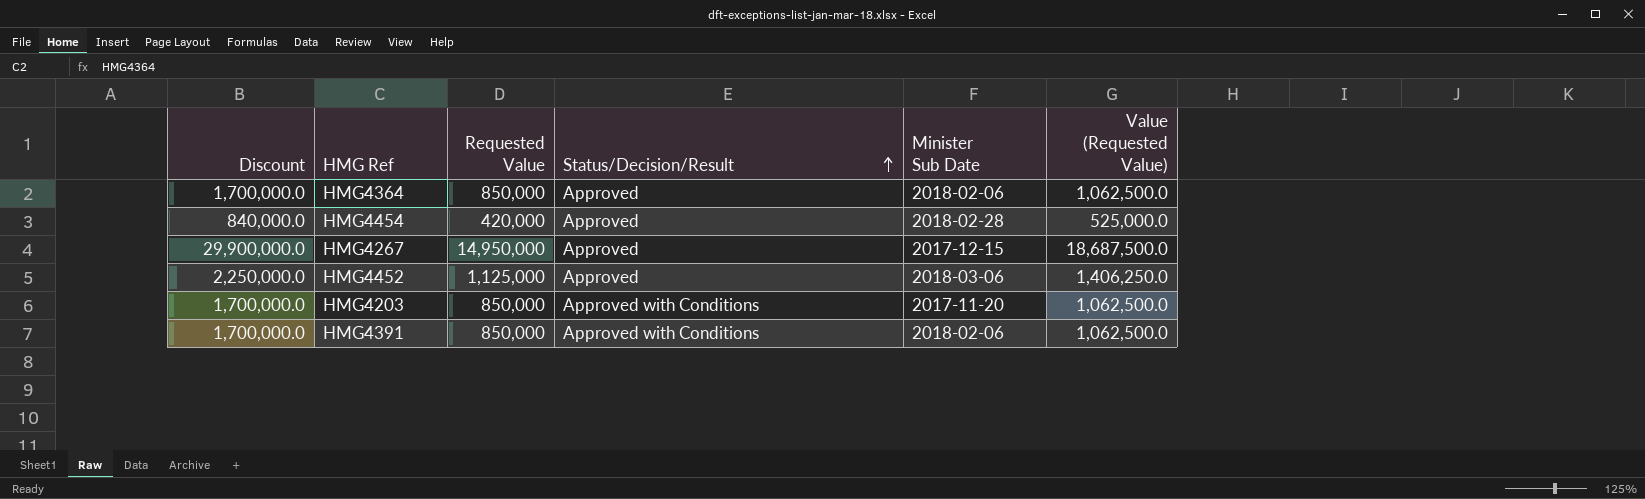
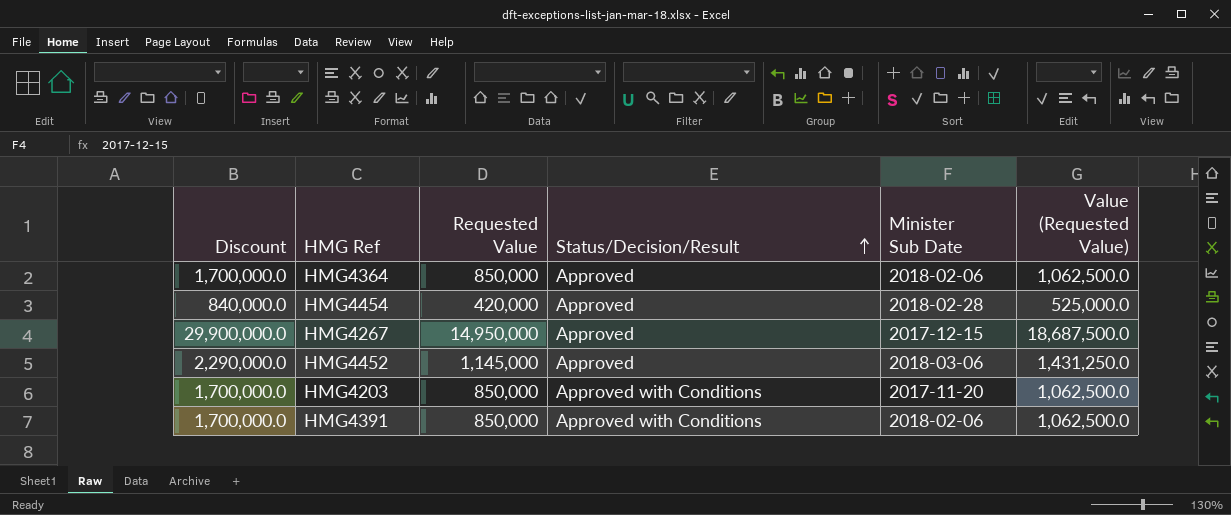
HMG4452 | Discount: 2,250,000.0 -> 2,290,000.0
HMG4452 | Requested Value: 1,125,000 -> 1,145,000
HMG4452 | Value (Requested Value): 1,406,250.0 -> 1,431,250.0

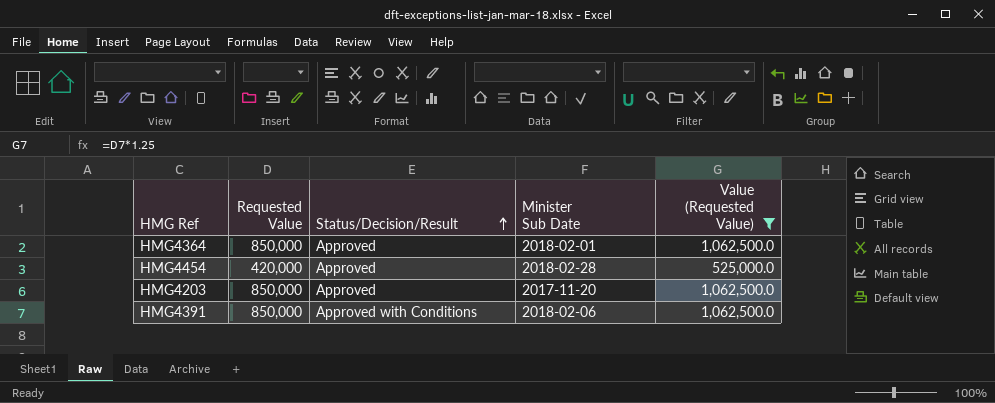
filter: none -> Value (Requested Value) <= 1,062,500.0
column Discount | formula: [Requested Value] * 2 -> none
HMG4364 | Minister Sub Date: 2018-02-06 -> 2018-02-01
HMG4203 | Status/Decision/Result: Approved with Conditions -> Approved

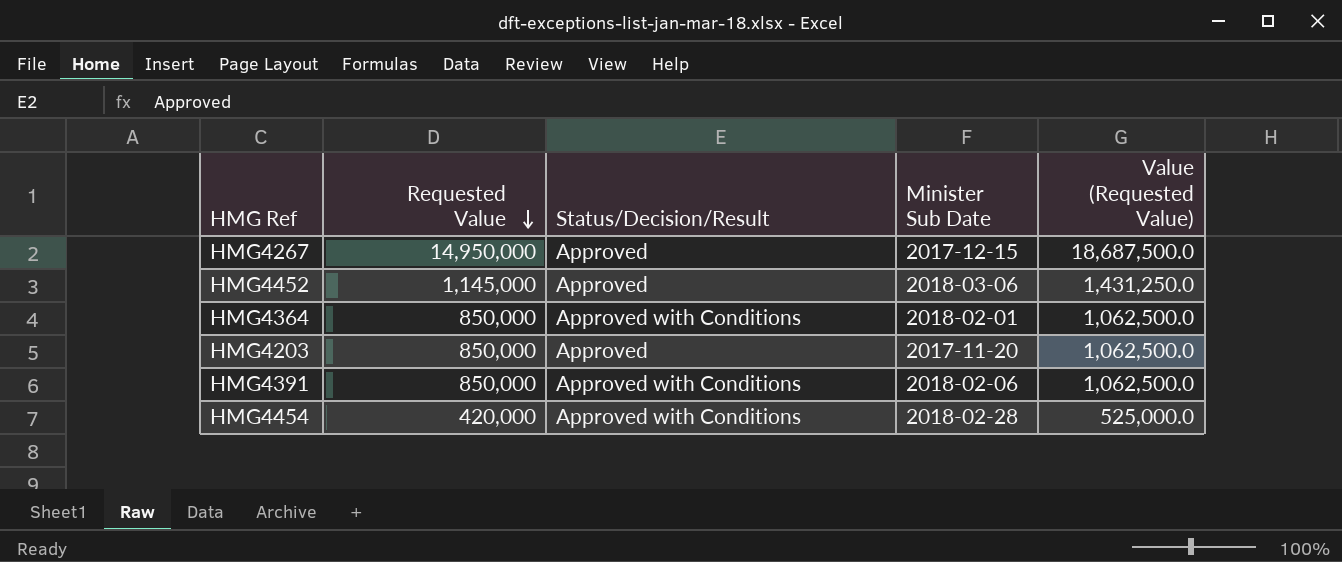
filter: Value (Requested Value) <= 1,062,500.0 -> none
row order: Status/Decision/Result ascending -> Requested Value descending
HMG4364 | Status/Decision/Result: Approved -> Approved with Conditions
HMG4454 | Status/Decision/Result: Approved -> Approved with Conditions

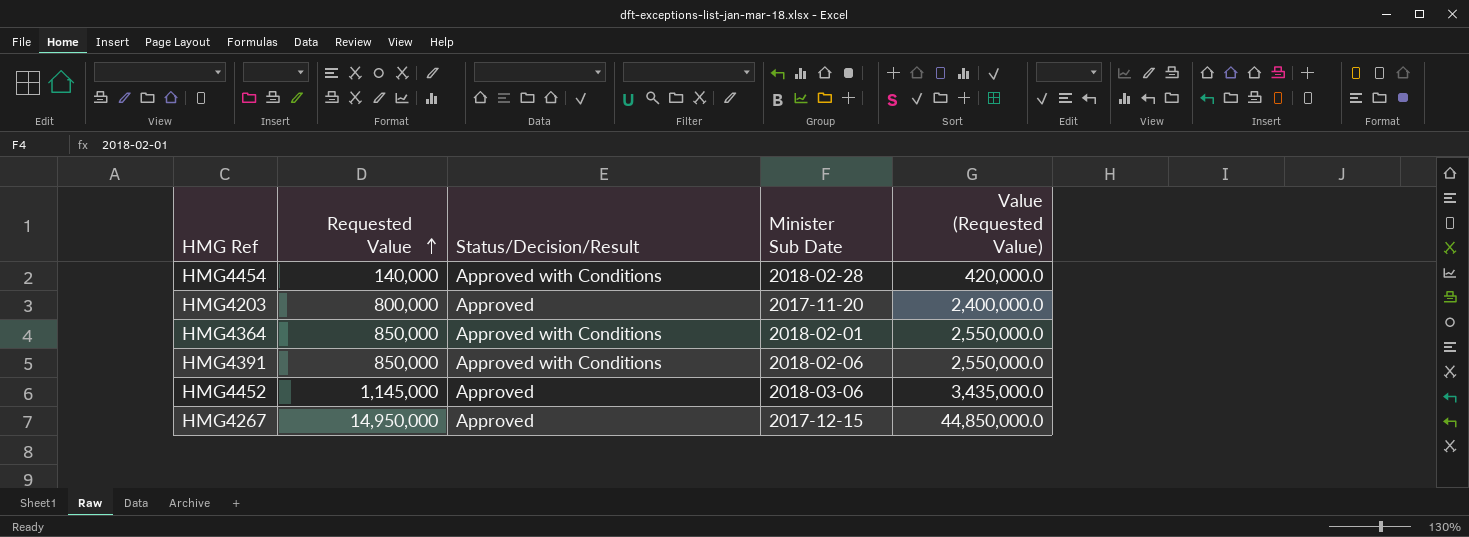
row order: Requested Value descending -> Requested Value ascending
column Value (Requested Value) | formula: [Requested Value] * 1.25 -> [Requested Value] * 3
HMG4454 | Requested Value: 420,000 -> 140,000
HMG4203 | Requested Value: 850,000 -> 800,000

